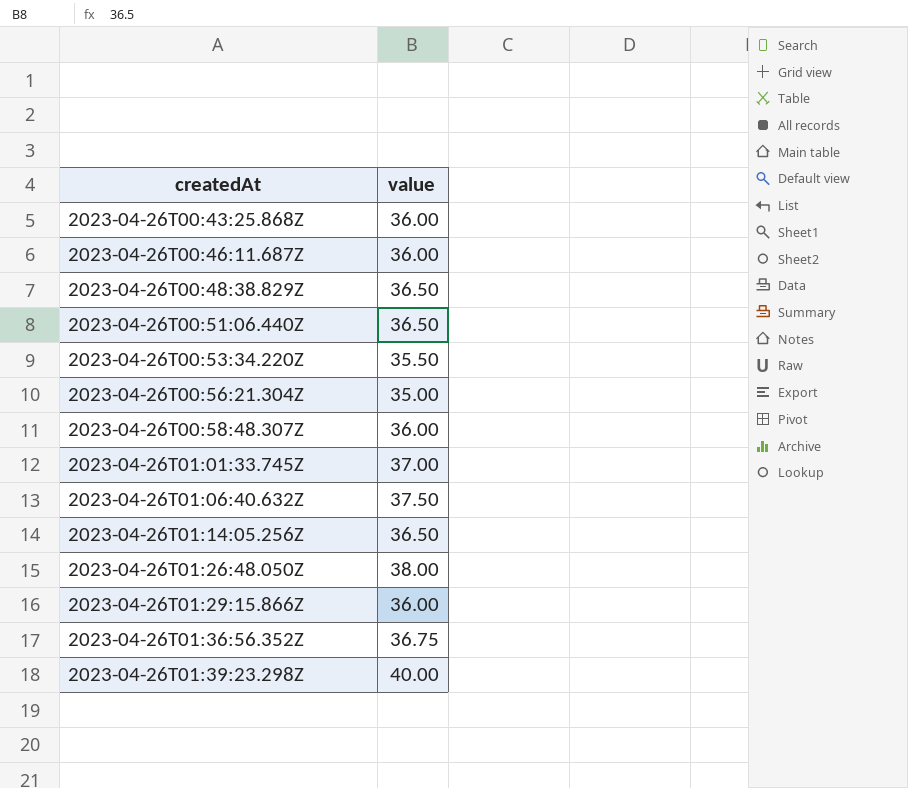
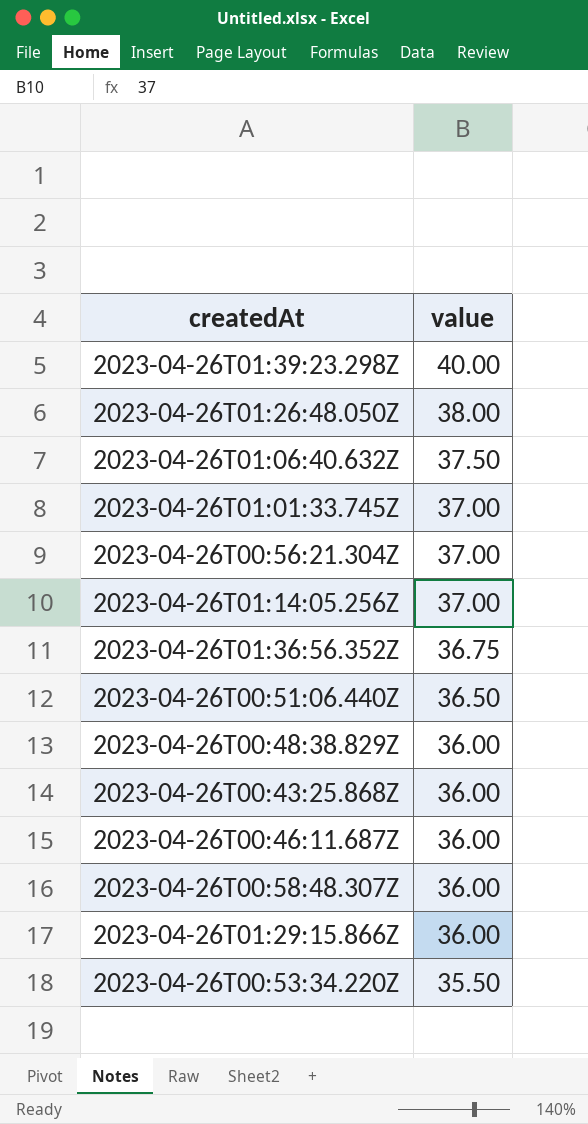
row order: createdAt ascending -> value descending
2023-04-26T00:56:21.304Z | value: 35.00 -> 37.00
2023-04-26T01:14:05.256Z | value: 36.50 -> 37.00
2023-04-26T00:48:38.829Z | value: 36.50 -> 36.00

